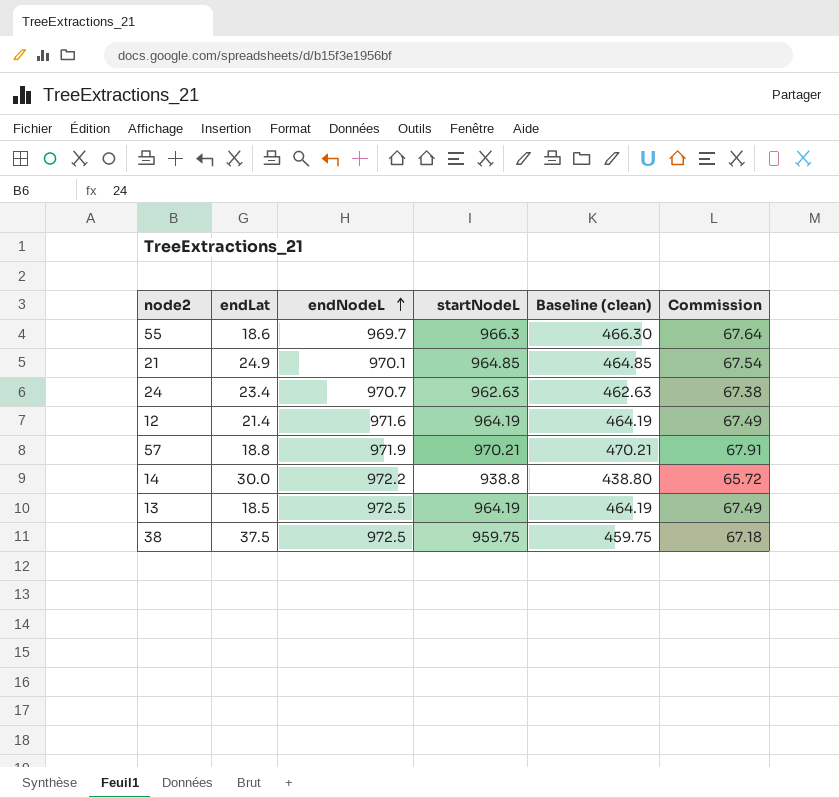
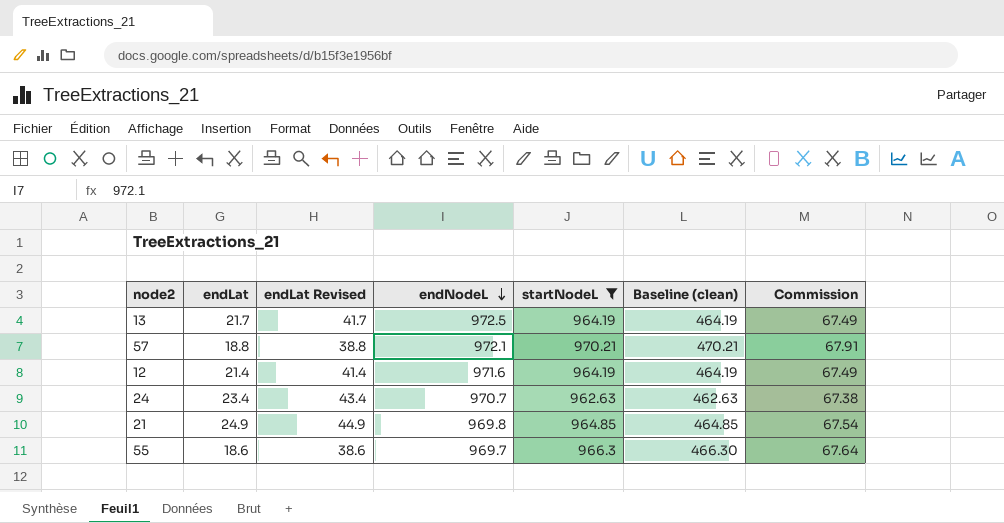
filter: none -> startNodeL >= 962.63
row order: endNodeL ascending -> endNodeL descending
column endLat Revised | formula: none -> [endLat] + 20
13 | endLat: 18.5 -> 21.7
57 | endNodeL: 971.9 -> 972.1
21 | endNodeL: 970.1 -> 969.8

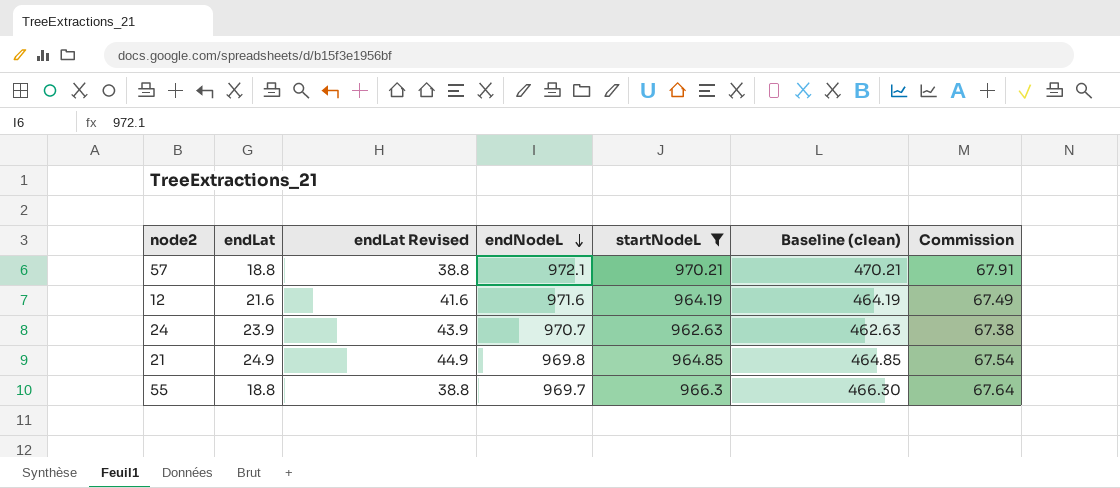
row 13: 21.7 | 41.7 | 972.5 | 964.19 | 464.19 | 67.49 -> none
12 | endLat: 21.4 -> 21.6
12 | endLat Revised: 41.4 -> 41.6
24 | endLat: 23.4 -> 23.9
24 | endLat Revised: 43.4 -> 43.9
55 | endLat: 18.6 -> 18.8
55 | endLat Revised: 38.6 -> 38.8

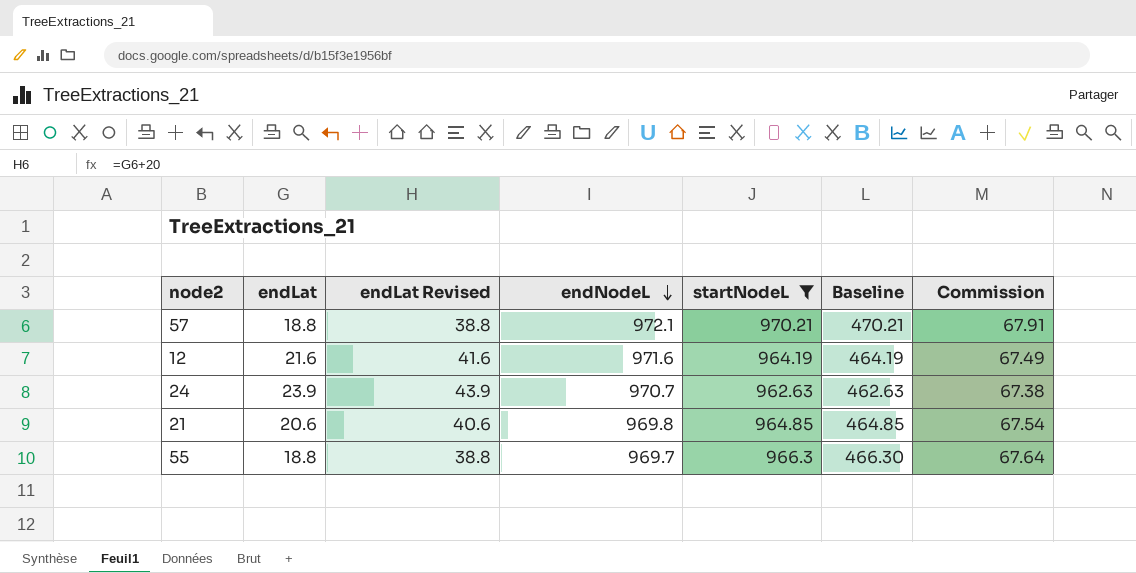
column name: Baseline (clean) -> Baseline
21 | endLat: 24.9 -> 20.6
21 | endLat Revised: 44.9 -> 40.6

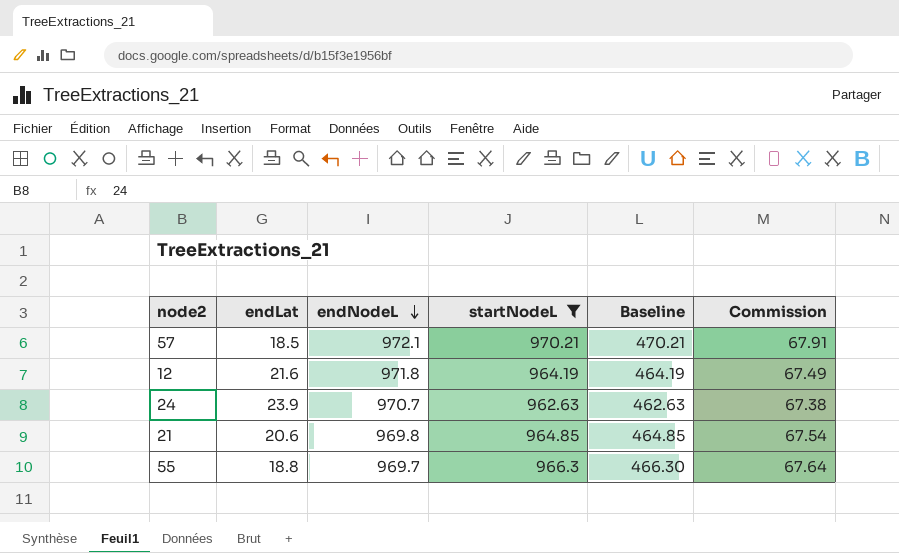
column endLat Revised | formula: [endLat] + 20 -> none
57 | endLat: 18.8 -> 18.5
12 | endNodeL: 971.6 -> 971.8

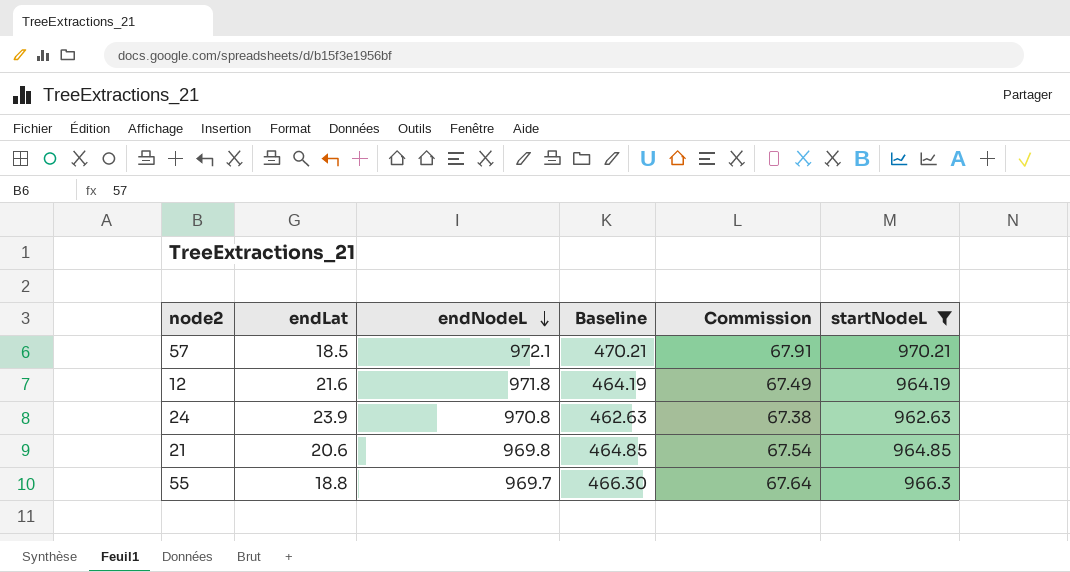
column startNodeL | position: 4 -> 6
24 | endNodeL: 970.7 -> 970.8

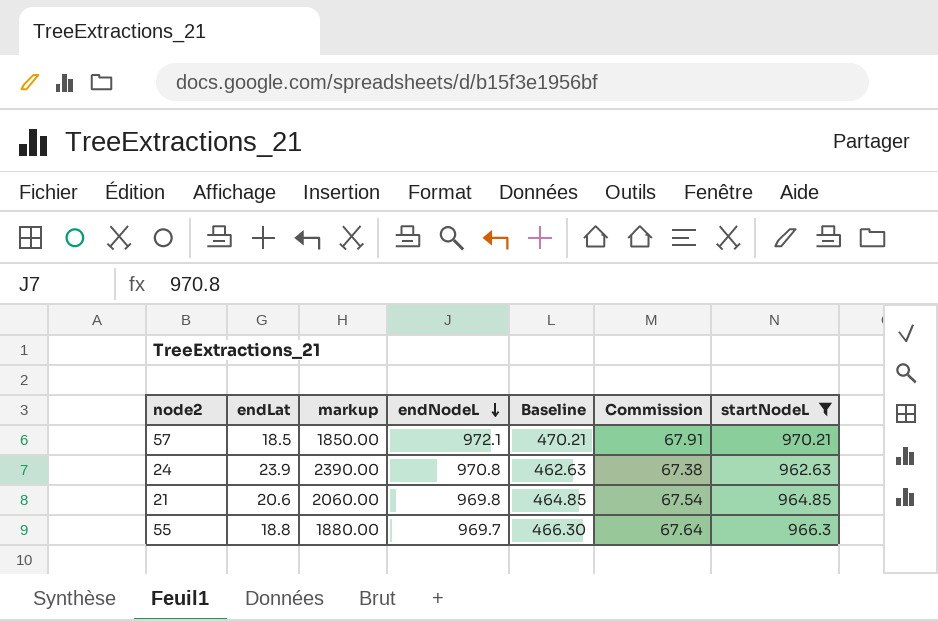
column markup | formula: none -> [endLat] * 100
row 12: 21.6 | 971.8 | 464.19 | 67.49 | 964.19 -> none

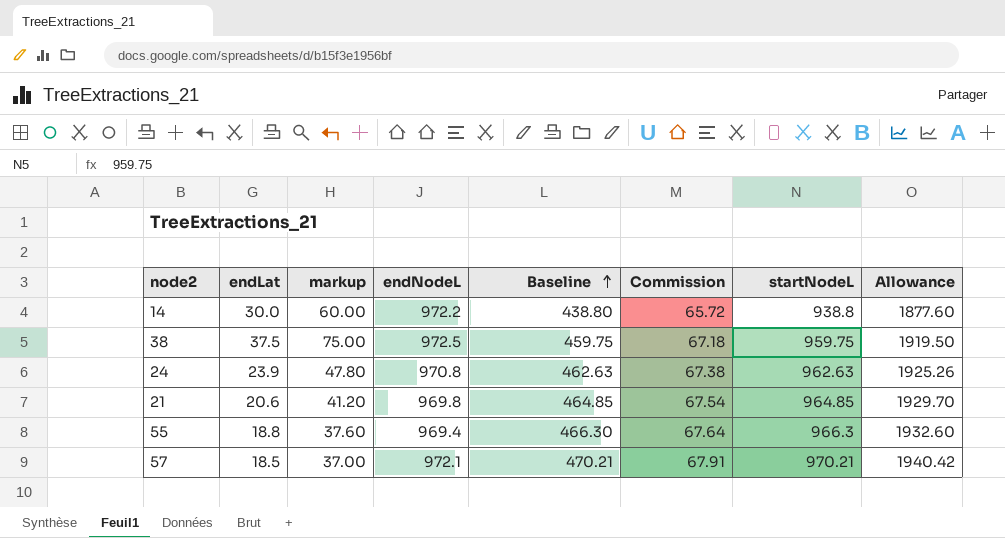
filter: startNodeL >= 962.63 -> none
row order: endNodeL descending -> Baseline ascending
column markup | formula: [endLat] * 100 -> [endLat] * 2
column Allowance | formula: none -> [startNodeL] * 2
55 | endNodeL: 969.7 -> 969.4

